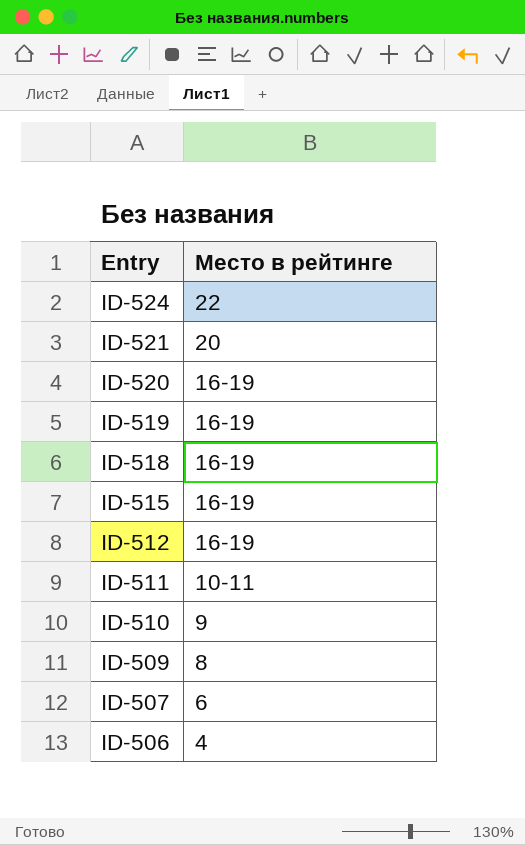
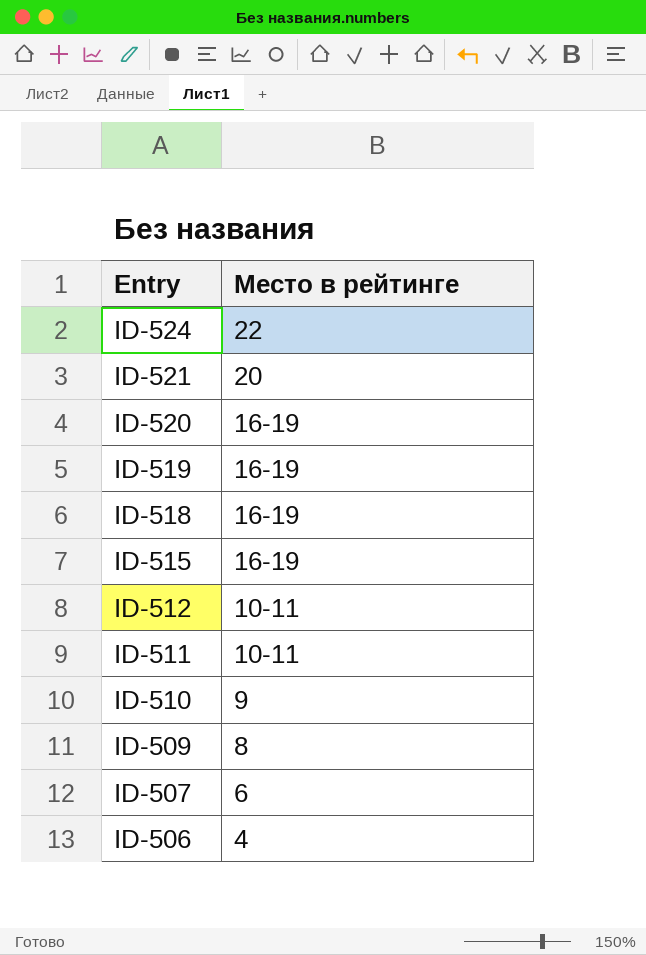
ID-512 | Место в рейтинге: 16-19 -> 10-11

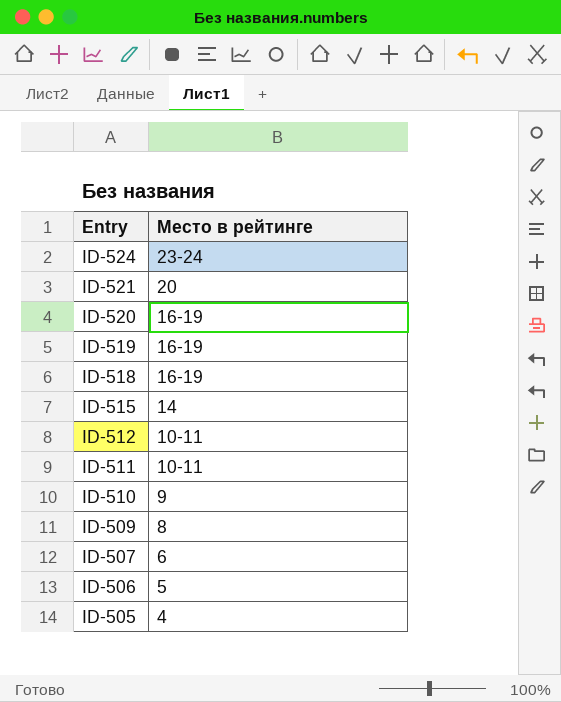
ID-524 | Место в рейтинге: 22 -> 23-24
ID-515 | Место в рейтинге: 16-19 -> 14
ID-506 | Место в рейтинге: 4 -> 5
row ID-505: none -> 4

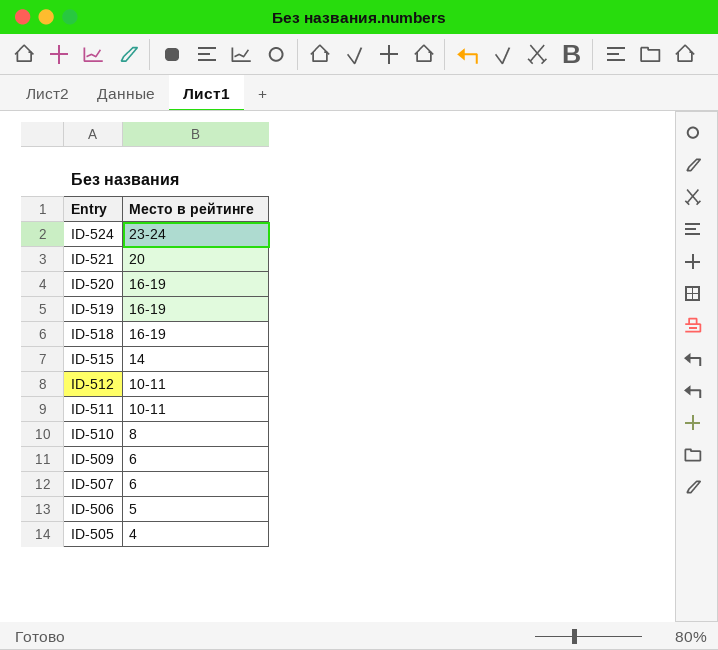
ID-510 | Место в рейтинге: 9 -> 8
ID-509 | Место в рейтинге: 8 -> 6

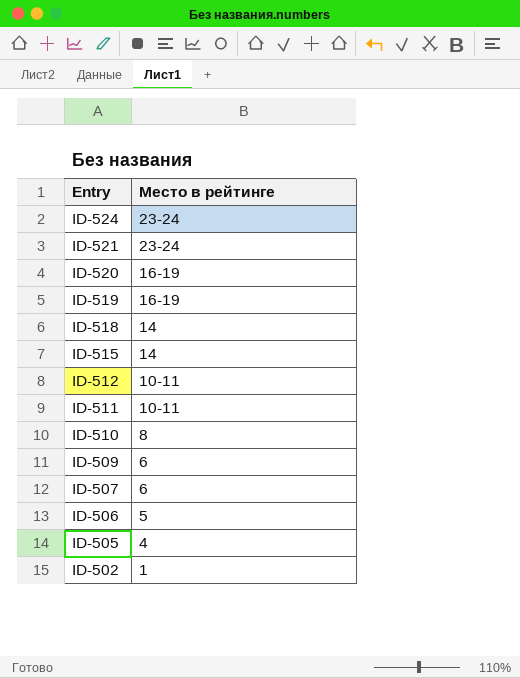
ID-521 | Место в рейтинге: 20 -> 23-24
ID-518 | Место в рейтинге: 16-19 -> 14
row ID-502: none -> 1

